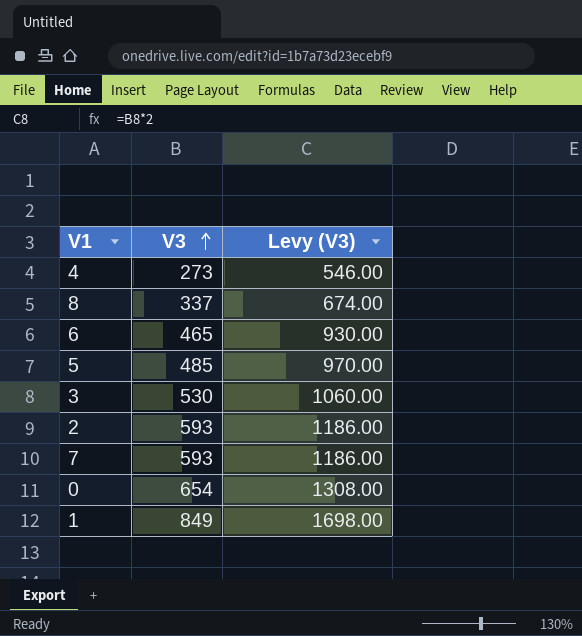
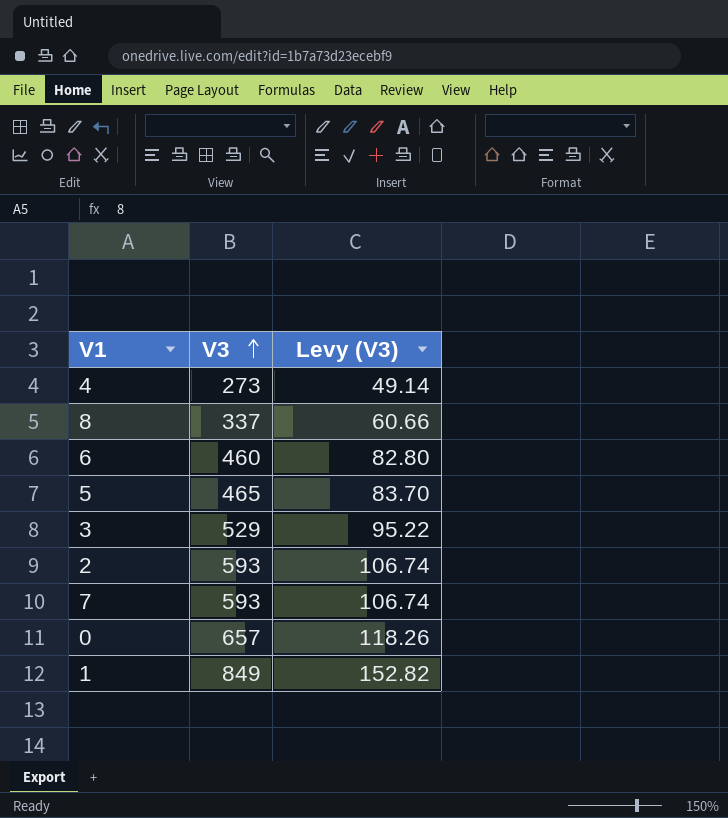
column Levy (V3) | formula: [V3] * 2 -> [V3] * 0.18
6 | V3: 465 -> 460
5 | V3: 485 -> 465
3 | V3: 530 -> 529
0 | V3: 654 -> 657

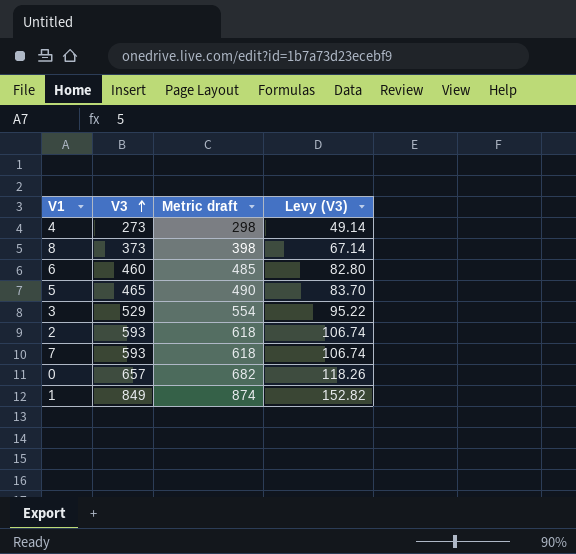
column Metric draft | formula: none -> [V3] + 25
8 | V3: 337 -> 373
8 | Levy (V3): 60.66 -> 67.14

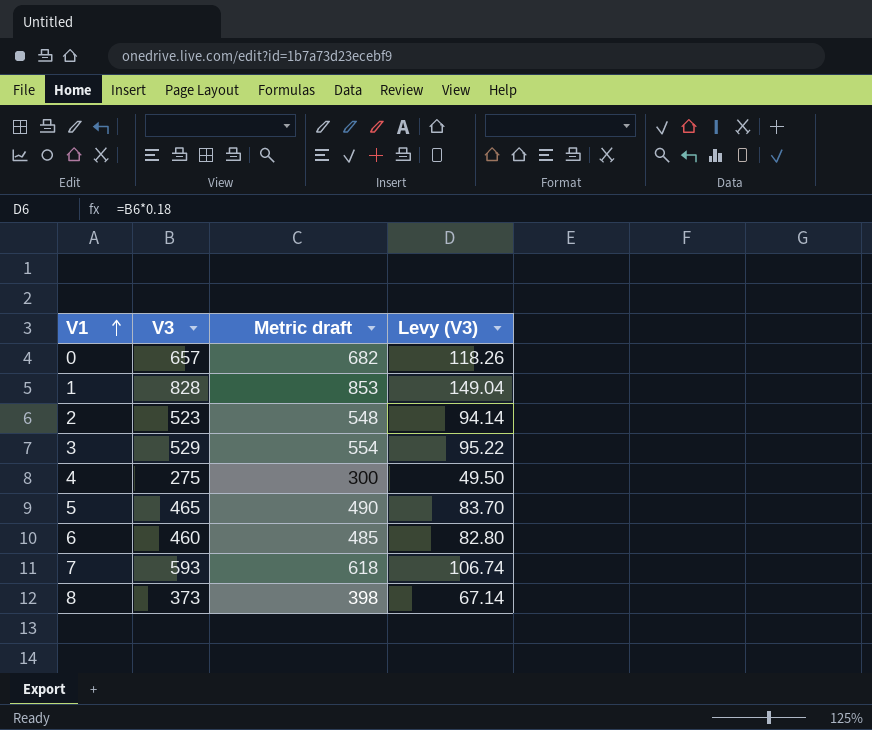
row order: V3 ascending -> V1 ascending
1 | V3: 849 -> 828
1 | Metric draft: 874 -> 853
1 | Levy (V3): 152.82 -> 149.04
2 | V3: 593 -> 523
2 | Metric draft: 618 -> 548
2 | Levy (V3): 106.74 -> 94.14
4 | V3: 273 -> 275
4 | Metric draft: 298 -> 300
4 | Levy (V3): 49.14 -> 49.50

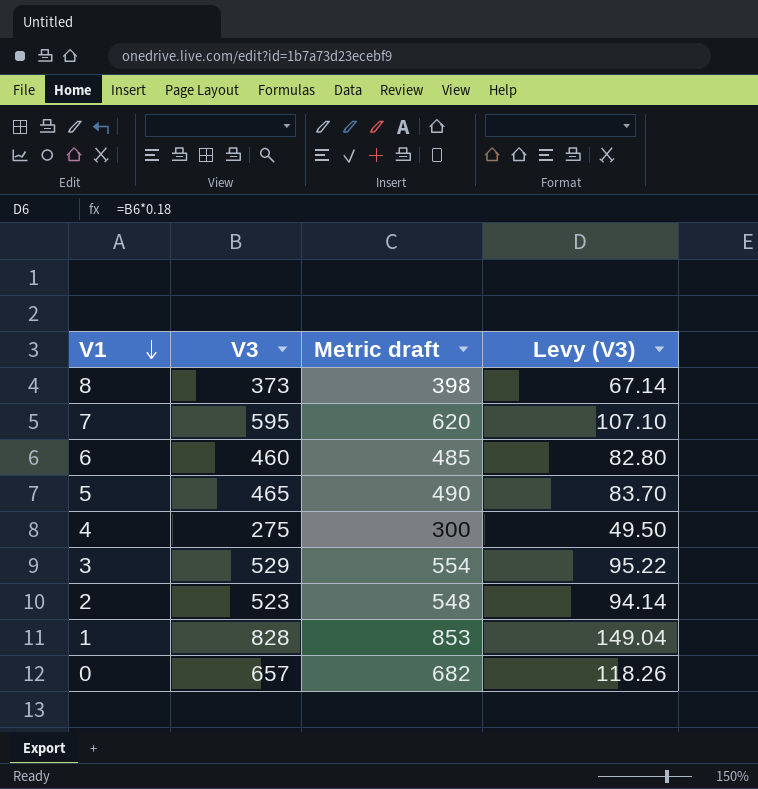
row order: V1 ascending -> V1 descending
7 | V3: 593 -> 595
7 | Metric draft: 618 -> 620
7 | Levy (V3): 106.74 -> 107.10

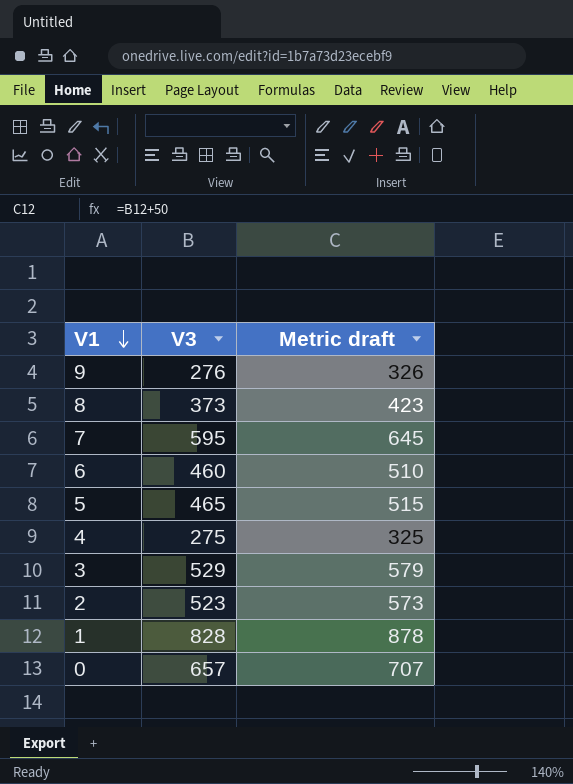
column Levy (V3) | formula: [V3] * 0.18 -> none
column Metric draft | formula: [V3] + 25 -> [V3] + 50
row 9: none -> 276 | 326

